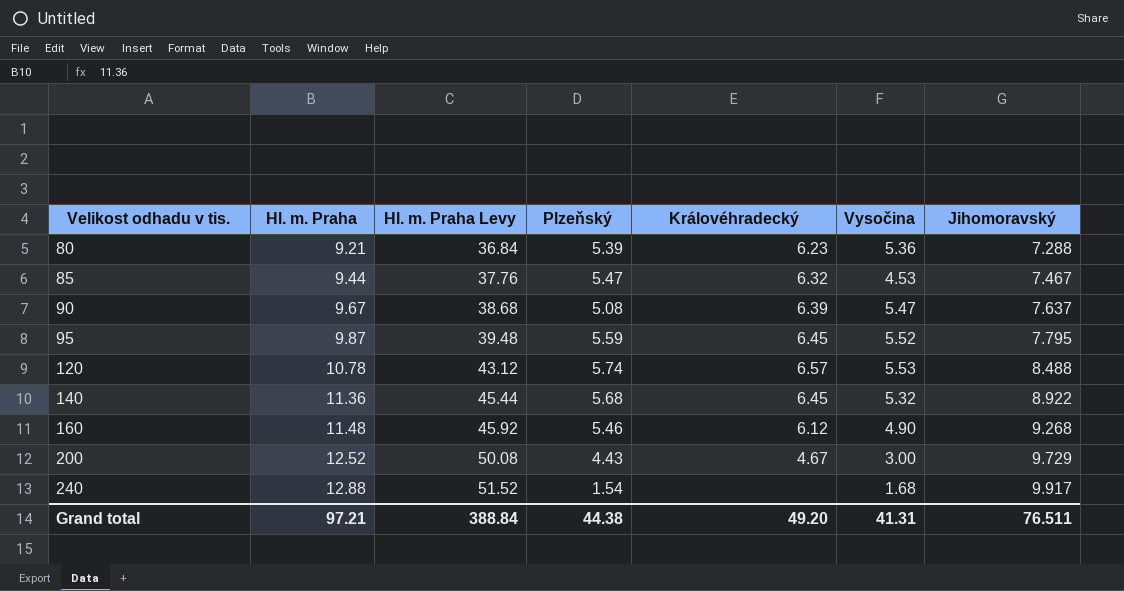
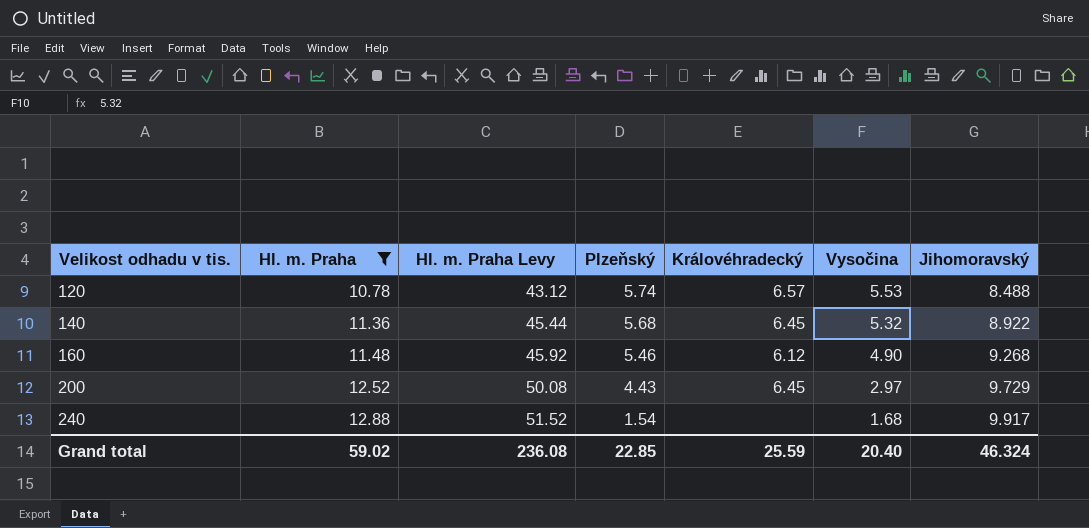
filter: none -> Hl. m. Praha >= 10.78
200 | Královéhradecký: 4.67 -> 6.45
200 | Vysočina: 3.00 -> 2.97
Grand total | Hl. m. Praha: 97.21 -> 59.02
Grand total | Hl. m. Praha Levy: 388.84 -> 236.08
Grand total | Plzeňský: 44.38 -> 22.85
Grand total | Královéhradecký: 49.20 -> 25.59
Grand total | Vysočina: 41.31 -> 20.40
Grand total | Jihomoravský: 76.511 -> 46.324

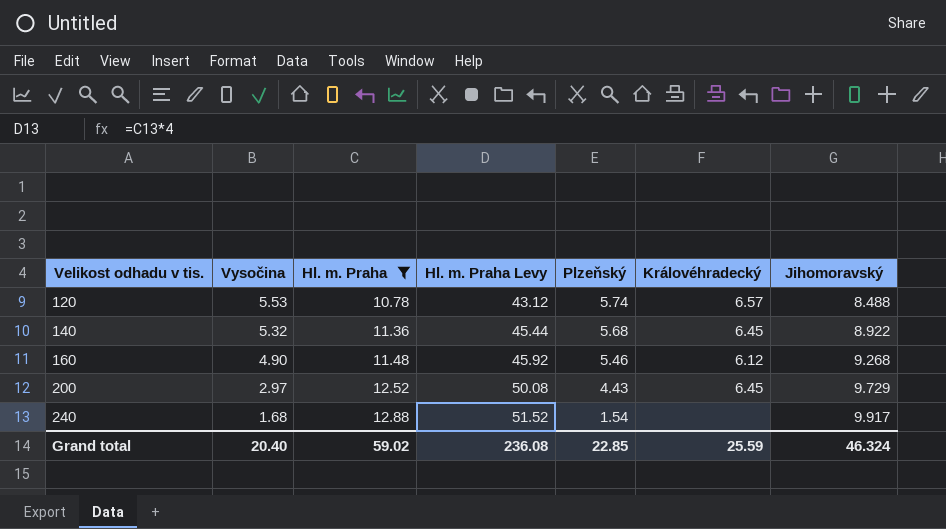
column Vysočina | position: 6 -> 2

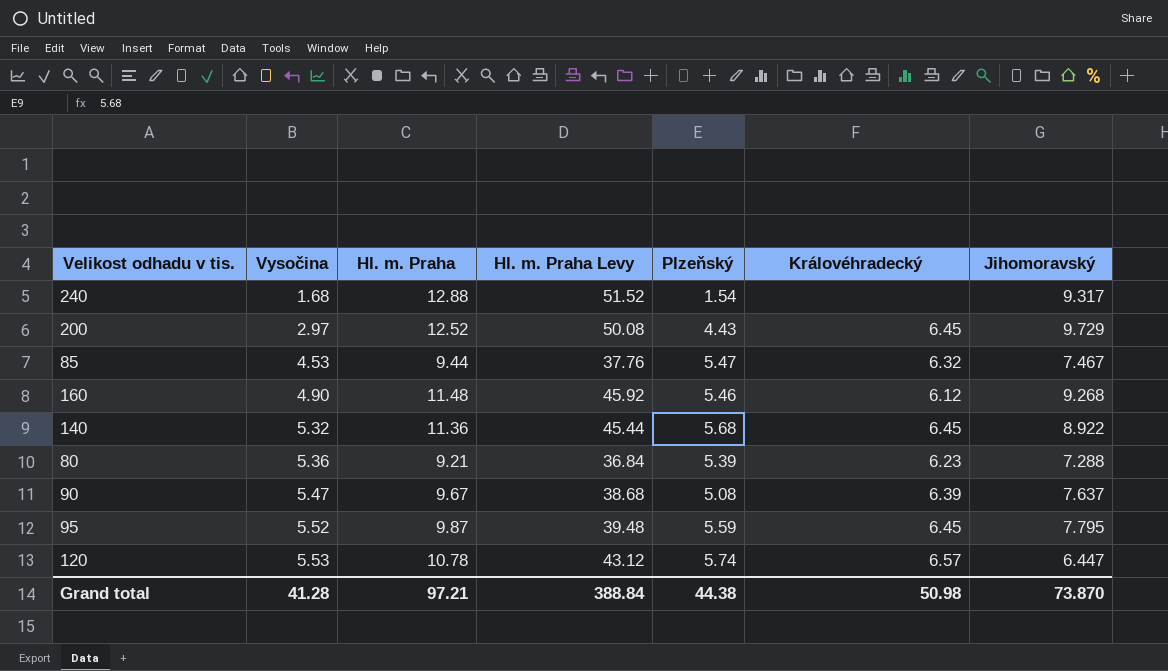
filter: Hl. m. Praha >= 10.78 -> none
row order: Velikost odhadu v tis. ascending -> Vysočina ascending
240 | Jihomoravský: 9.917 -> 9.317
120 | Jihomoravský: 8.488 -> 6.447
Grand total | Vysočina: 20.40 -> 41.28
Grand total | Hl. m. Praha: 59.02 -> 97.21
Grand total | Hl. m. Praha Levy: 236.08 -> 388.84
Grand total | Plzeňský: 22.85 -> 44.38
Grand total | Královéhradecký: 25.59 -> 50.98
Grand total | Jihomoravský: 46.324 -> 73.870

